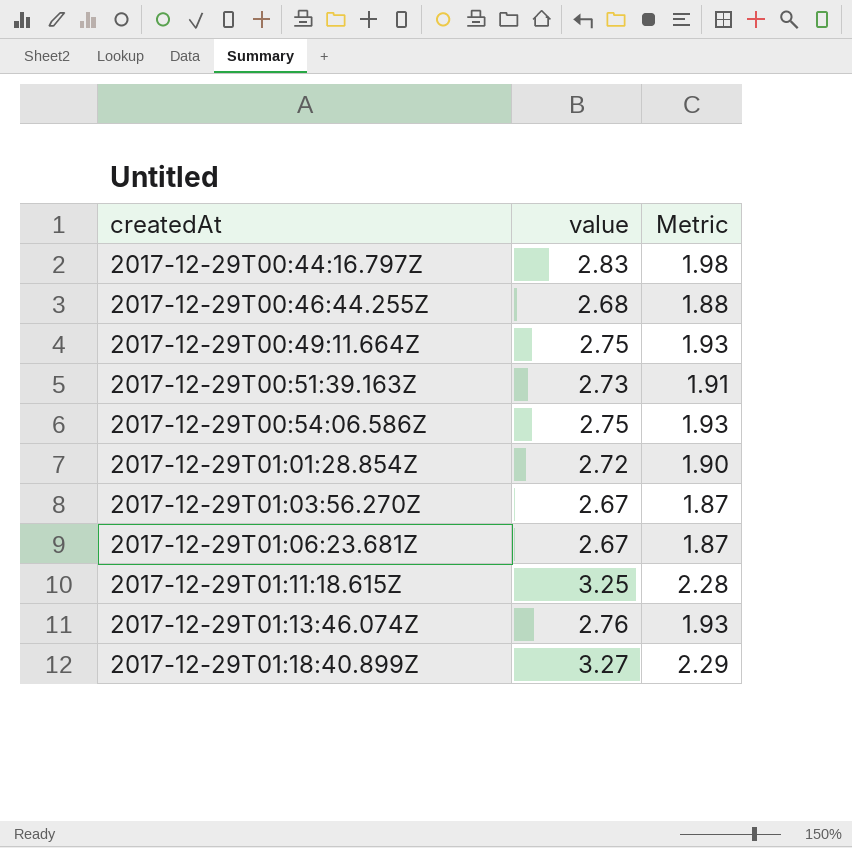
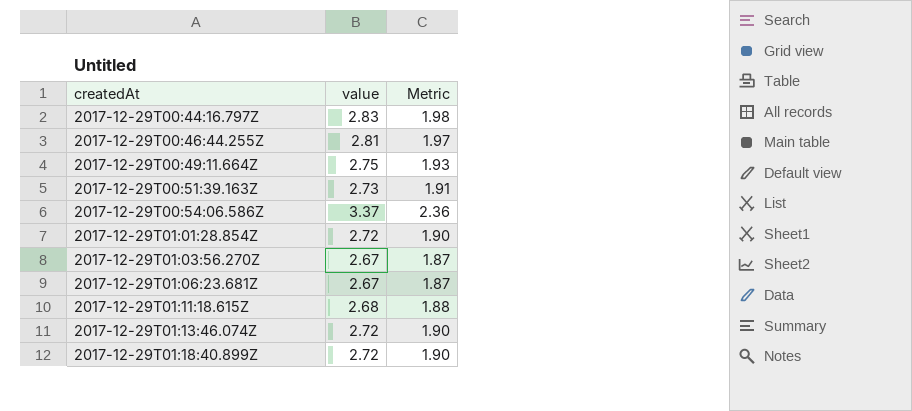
2017-12-29T00:46:44.255Z | value: 2.68 -> 2.81
2017-12-29T00:46:44.255Z | Metric: 1.88 -> 1.97
2017-12-29T00:54:06.586Z | value: 2.75 -> 3.37
2017-12-29T00:54:06.586Z | Metric: 1.93 -> 2.36
2017-12-29T01:11:18.615Z | value: 3.25 -> 2.68
2017-12-29T01:11:18.615Z | Metric: 2.28 -> 1.88
2017-12-29T01:13:46.074Z | value: 2.76 -> 2.72
2017-12-29T01:13:46.074Z | Metric: 1.93 -> 1.90
2017-12-29T01:18:40.899Z | value: 3.27 -> 2.72
2017-12-29T01:18:40.899Z | Metric: 2.29 -> 1.90

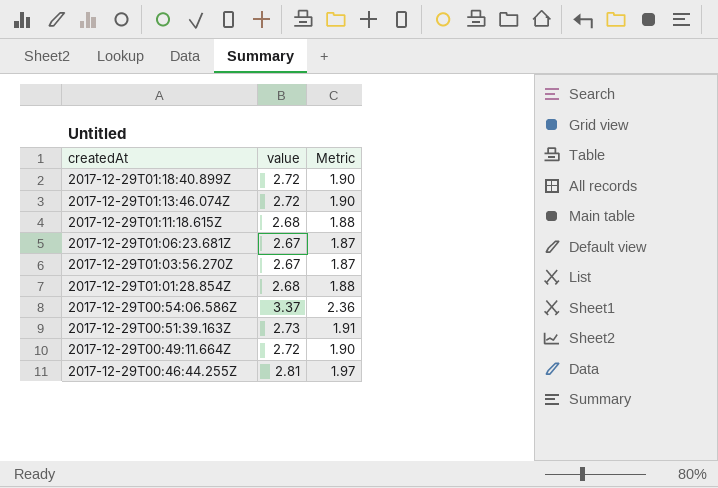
row order: createdAt ascending -> createdAt descending
row 2017-12-29T00:44:16.797Z: 2.83 | 1.98 -> none
2017-12-29T01:01:28.854Z | value: 2.72 -> 2.68
2017-12-29T01:01:28.854Z | Metric: 1.90 -> 1.88
2017-12-29T00:49:11.664Z | value: 2.75 -> 2.72
2017-12-29T00:49:11.664Z | Metric: 1.93 -> 1.90

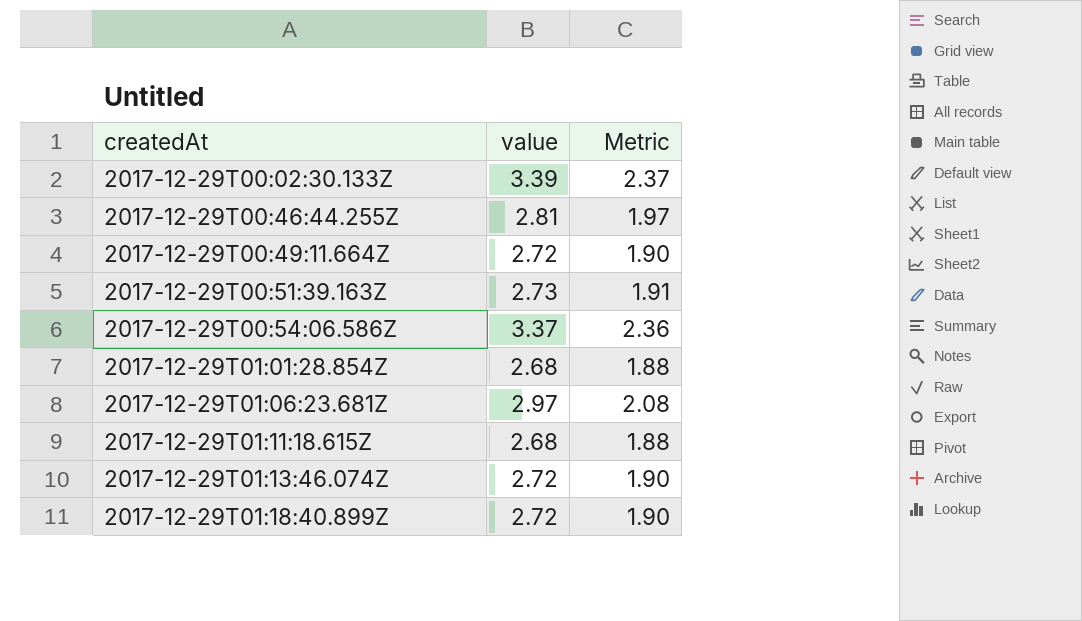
row order: createdAt descending -> createdAt ascending
row 2017-12-29T01:03:56.270Z: 2.67 | 1.87 -> none
row 2017-12-29T00:02:30.133Z: none -> 3.39 | 2.37
2017-12-29T01:06:23.681Z | value: 2.67 -> 2.97
2017-12-29T01:06:23.681Z | Metric: 1.87 -> 2.08

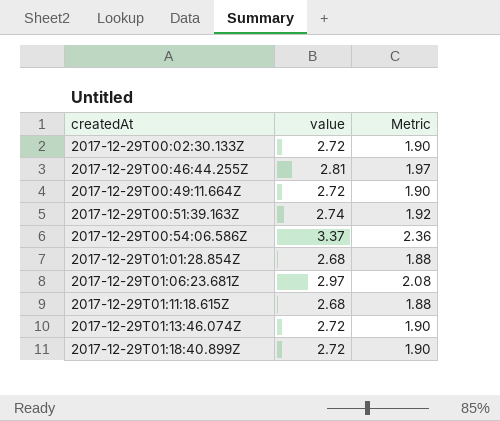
2017-12-29T00:02:30.133Z | value: 3.39 -> 2.72
2017-12-29T00:02:30.133Z | Metric: 2.37 -> 1.90
2017-12-29T00:51:39.163Z | value: 2.73 -> 2.74
2017-12-29T00:51:39.163Z | Metric: 1.91 -> 1.92

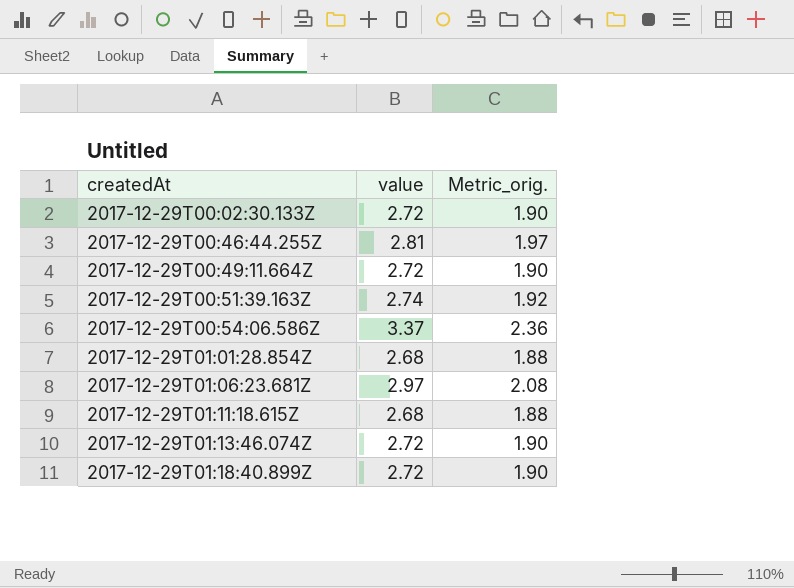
column name: Metric -> Metric_orig.

